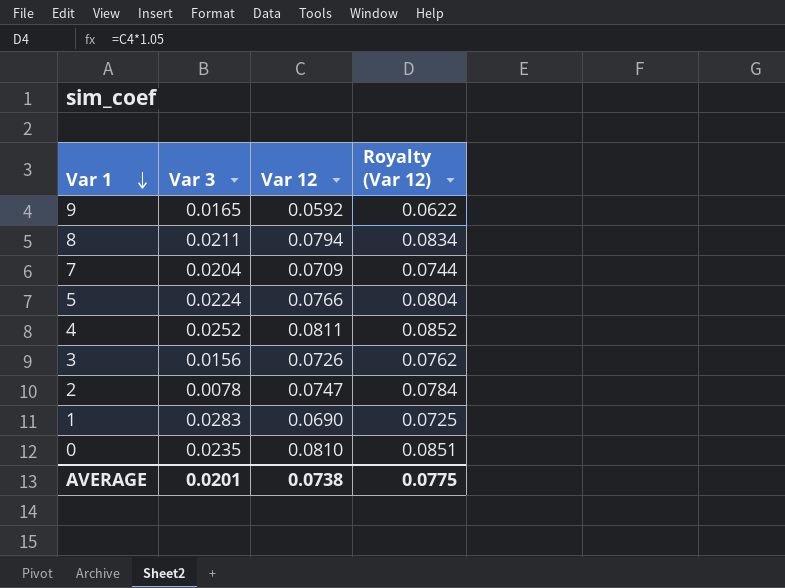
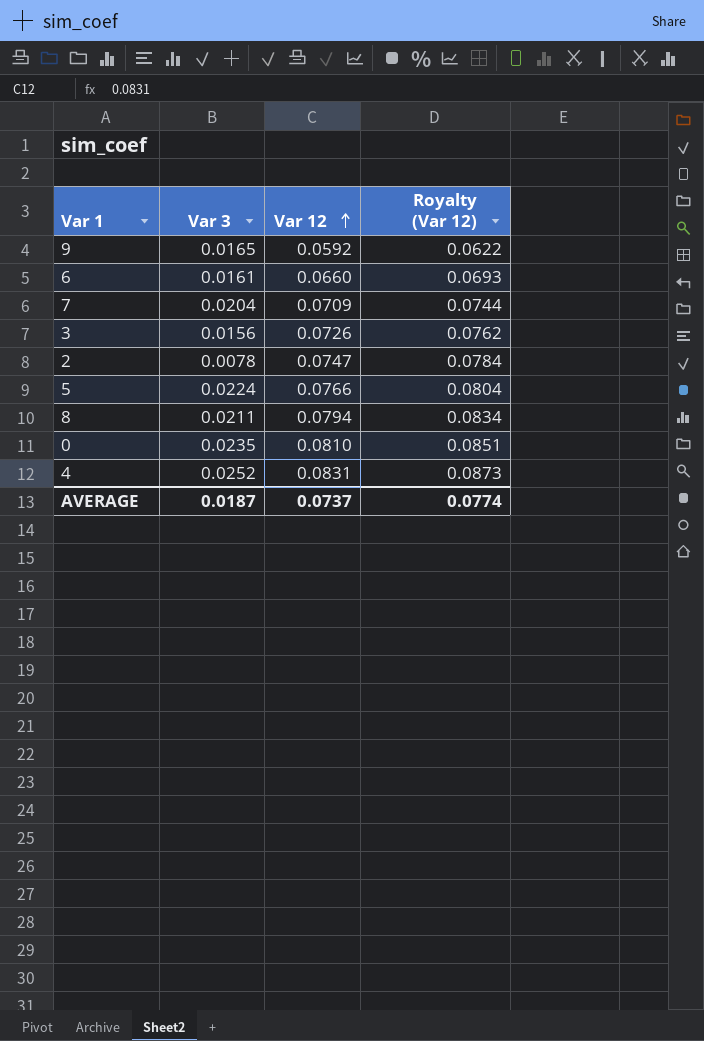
row order: Var 1 descending -> Var 12 ascending
row 1: 0.0283 | 0.0690 | 0.0725 -> none
row 6: none -> 0.0161 | 0.0660 | 0.0693
4 | Var 12: 0.0811 -> 0.0831
4 | Royalty (Var 12): 0.0852 -> 0.0873
AVERAGE | Var 3: 0.0201 -> 0.0187
AVERAGE | Var 12: 0.0738 -> 0.0737
AVERAGE | Royalty (Var 12): 0.0775 -> 0.0774

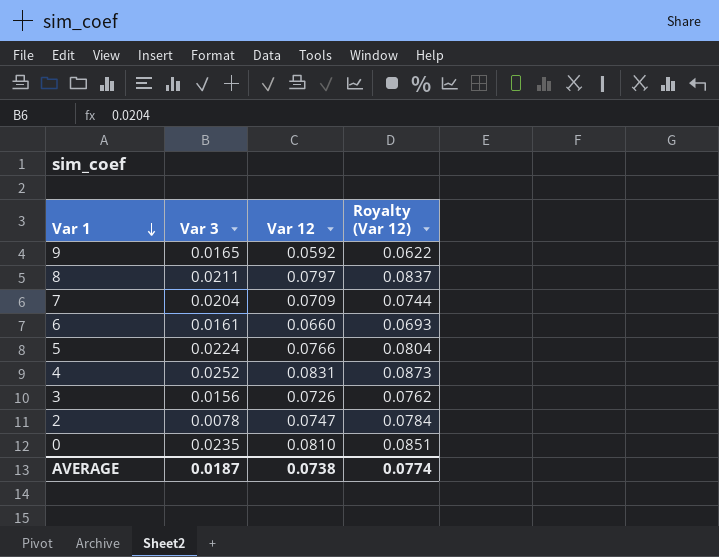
row order: Var 12 ascending -> Var 1 descending
8 | Var 12: 0.0794 -> 0.0797
8 | Royalty (Var 12): 0.0834 -> 0.0837
AVERAGE | Var 12: 0.0737 -> 0.0738

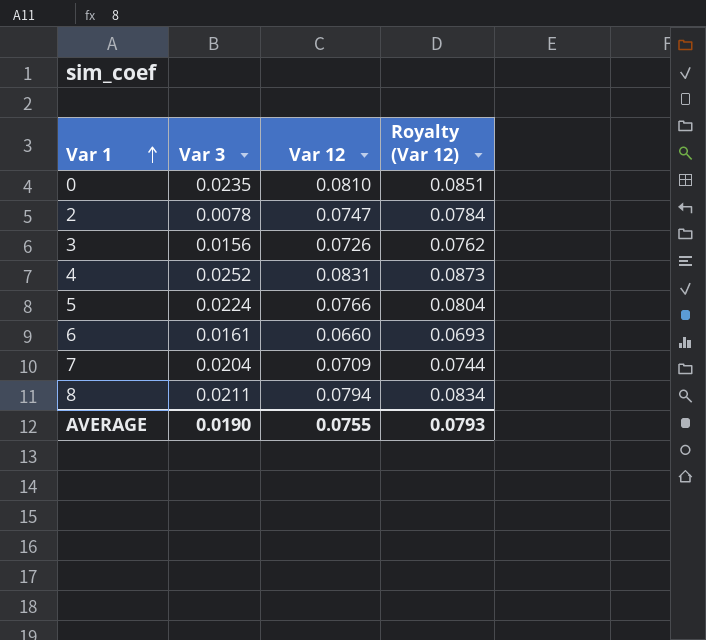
row order: Var 1 descending -> Var 1 ascending
row 9: 0.0165 | 0.0592 | 0.0622 -> none
8 | Var 12: 0.0797 -> 0.0794
8 | Royalty (Var 12): 0.0837 -> 0.0834
AVERAGE | Var 3: 0.0187 -> 0.0190
AVERAGE | Var 12: 0.0738 -> 0.0755
AVERAGE | Royalty (Var 12): 0.0774 -> 0.0793

